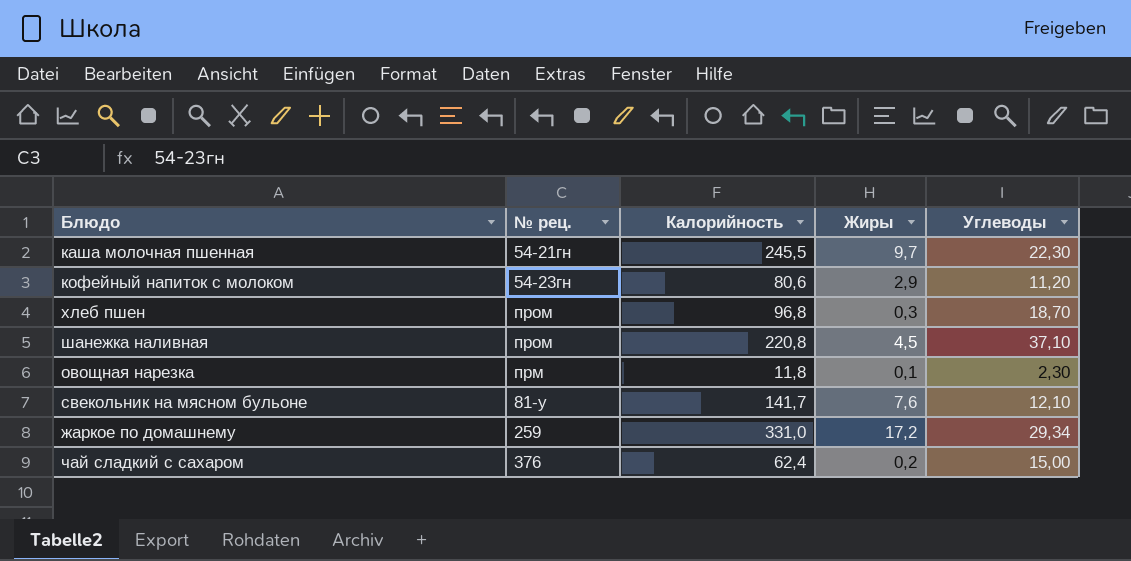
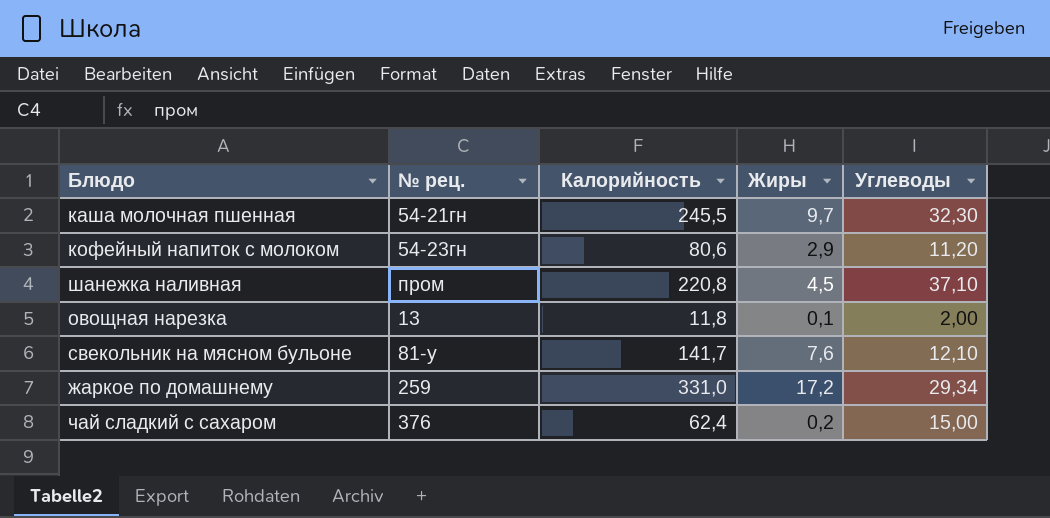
row хлеб пшен: пром | 96,8 | 0,3 | 18,70 -> none
каша молочная пшенная | Углеводы: 22,30 -> 32,30
овощная нарезка | № рец.: прм -> 13
овощная нарезка | Углеводы: 2,30 -> 2,00

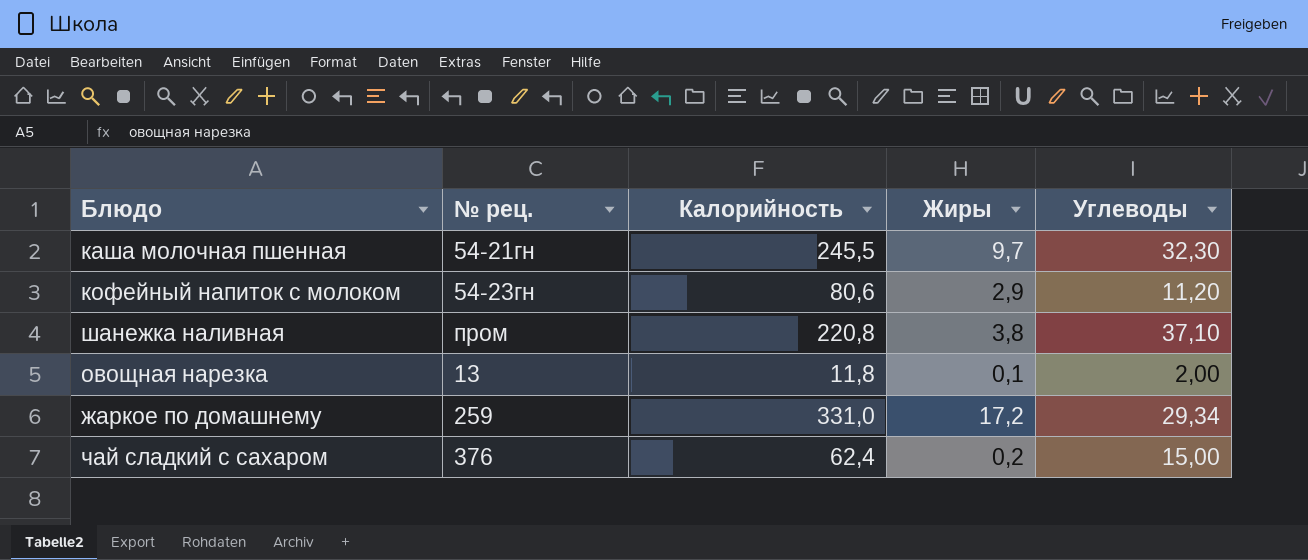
row свекольник на мясном бульоне: 81-у | 141,7 | 7,6 | 12,10 -> none
шанежка наливная | Жиры: 4,5 -> 3,8

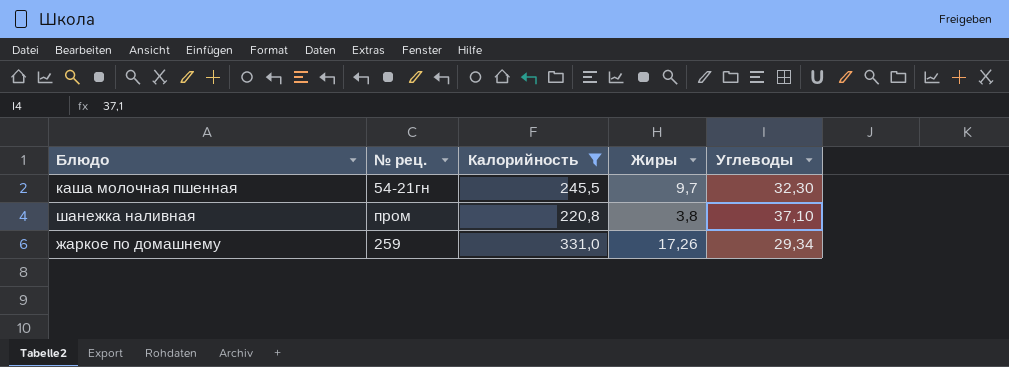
filter: none -> Калорийность >= 220,8
жаркое по домашнему | Жиры: 17,2 -> 17,26

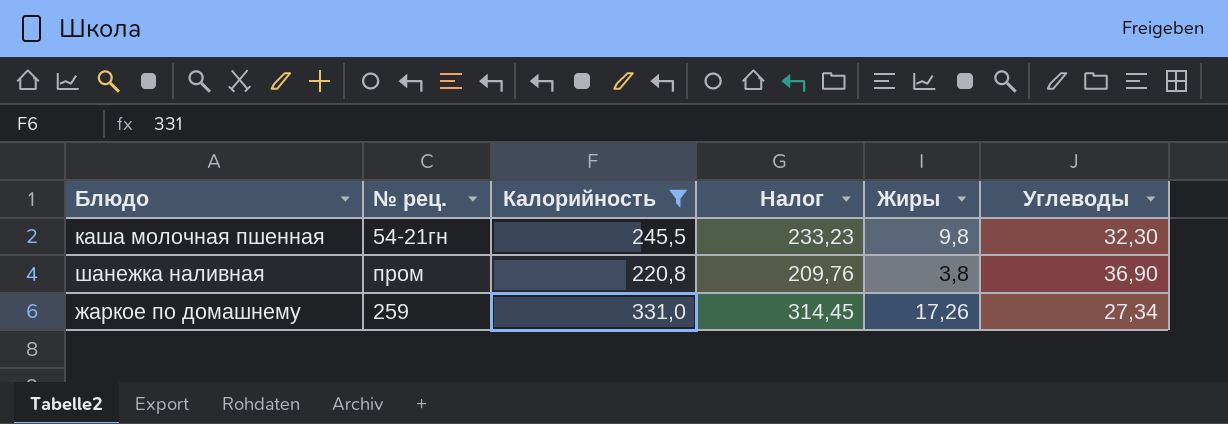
column Налог | formula: none -> [Калорийность] * 0,95
каша молочная пшенная | Жиры: 9,7 -> 9,8
шанежка наливная | Углеводы: 37,10 -> 36,90
жаркое по домашнему | Углеводы: 29,34 -> 27,34

